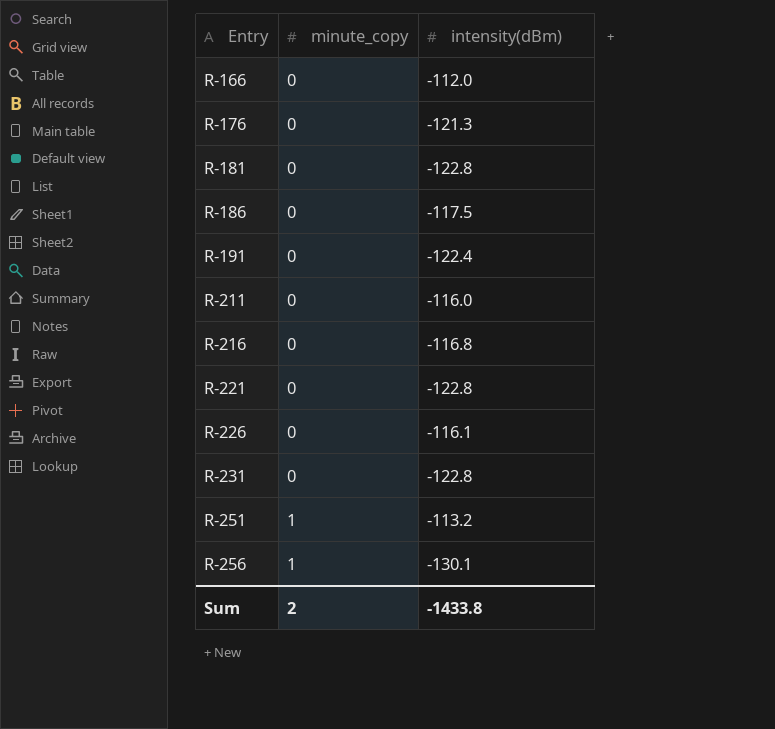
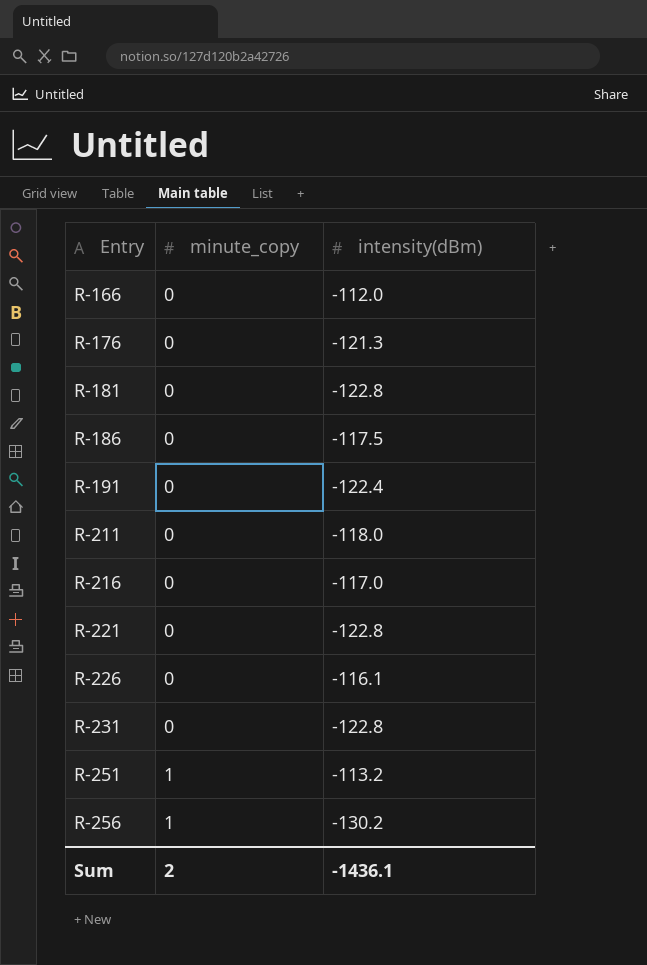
R-211 | intensity(dBm): -116.0 -> -118.0
R-216 | intensity(dBm): -116.8 -> -117.0
R-256 | intensity(dBm): -130.1 -> -130.2
Sum | intensity(dBm): -1433.8 -> -1436.1

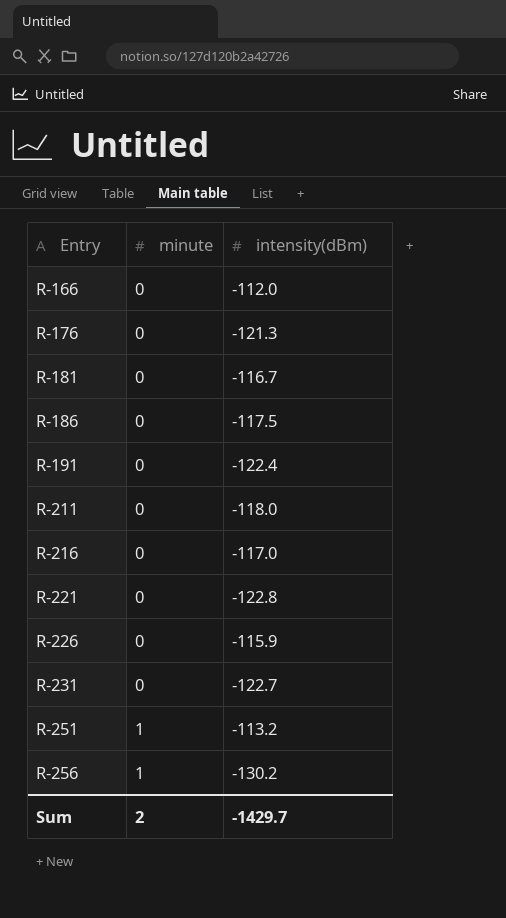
column name: minute_copy -> minute
R-181 | intensity(dBm): -122.8 -> -116.7
R-226 | intensity(dBm): -116.1 -> -115.9
R-231 | intensity(dBm): -122.8 -> -122.7
Sum | intensity(dBm): -1436.1 -> -1429.7

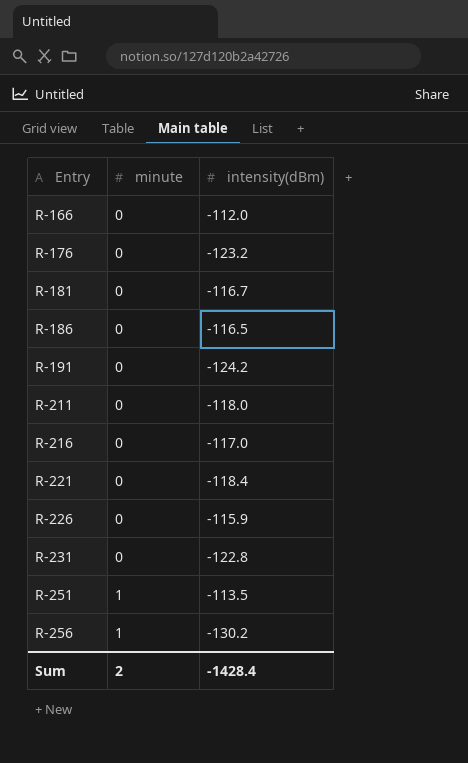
R-176 | intensity(dBm): -121.3 -> -123.2
R-186 | intensity(dBm): -117.5 -> -116.5
R-191 | intensity(dBm): -122.4 -> -124.2
R-221 | intensity(dBm): -122.8 -> -118.4
R-231 | intensity(dBm): -122.7 -> -122.8
R-251 | intensity(dBm): -113.2 -> -113.5
Sum | intensity(dBm): -1429.7 -> -1428.4

